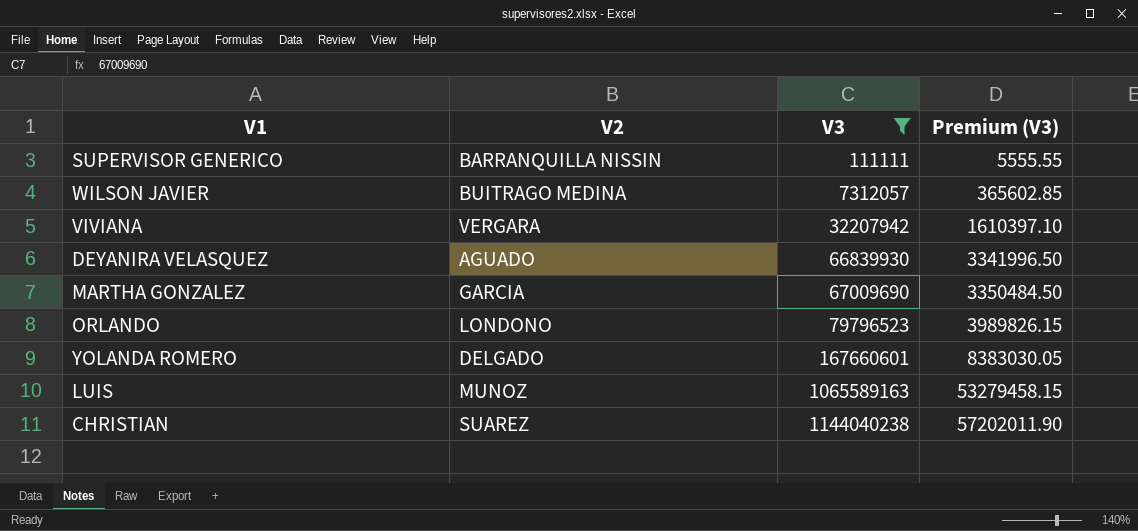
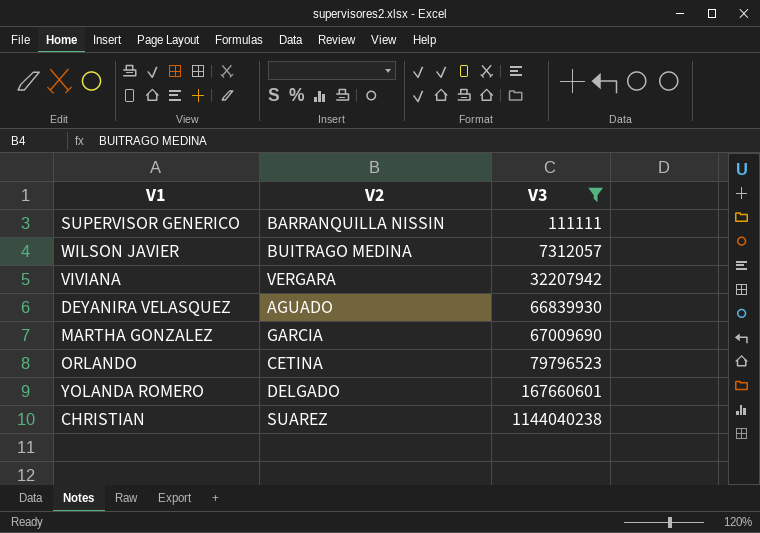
column Premium (V3) | formula: [V3] * 0.05 -> none
row LUIS: MUNOZ | 1065589163 | 53279458.15 -> none
ORLANDO | V2: LONDONO -> CETINA

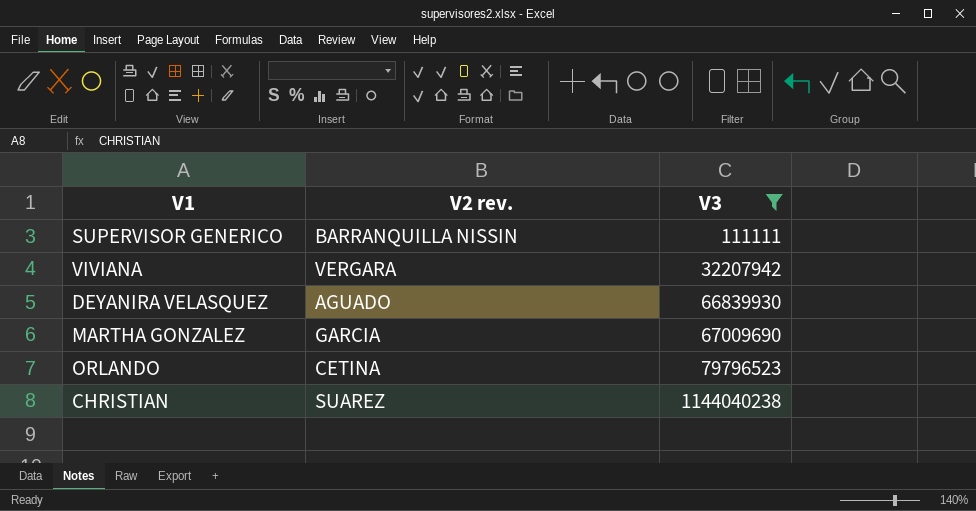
column name: V2 -> V2 rev.
row WILSON JAVIER: BUITRAGO MEDINA | 7312057 -> none
row YOLANDA ROMERO: DELGADO | 167660601 -> none

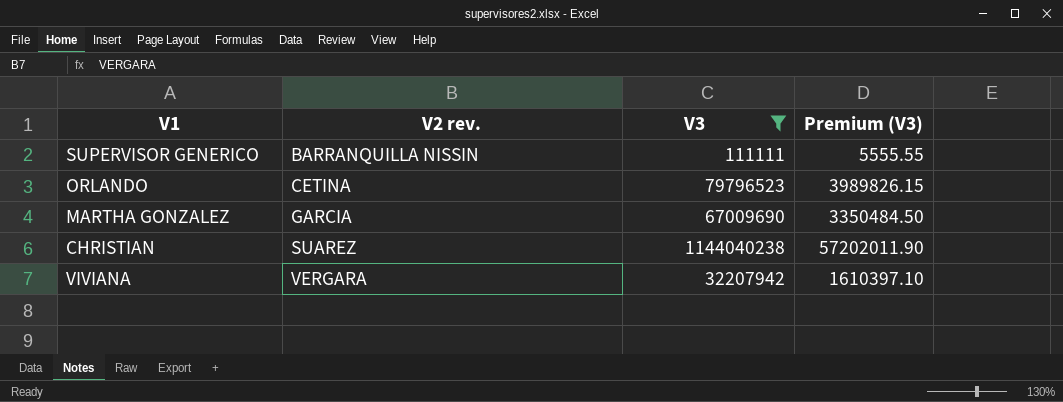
row order: V3 ascending -> V2 rev. ascending
column Premium (V3) | formula: none -> [V3] * 0.05
row DEYANIRA VELASQUEZ: AGUADO | 66839930 -> none

